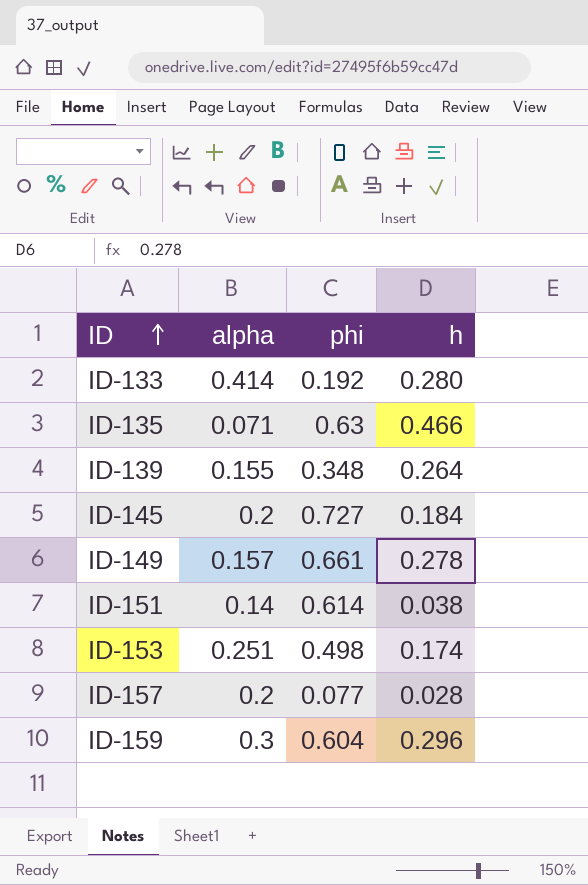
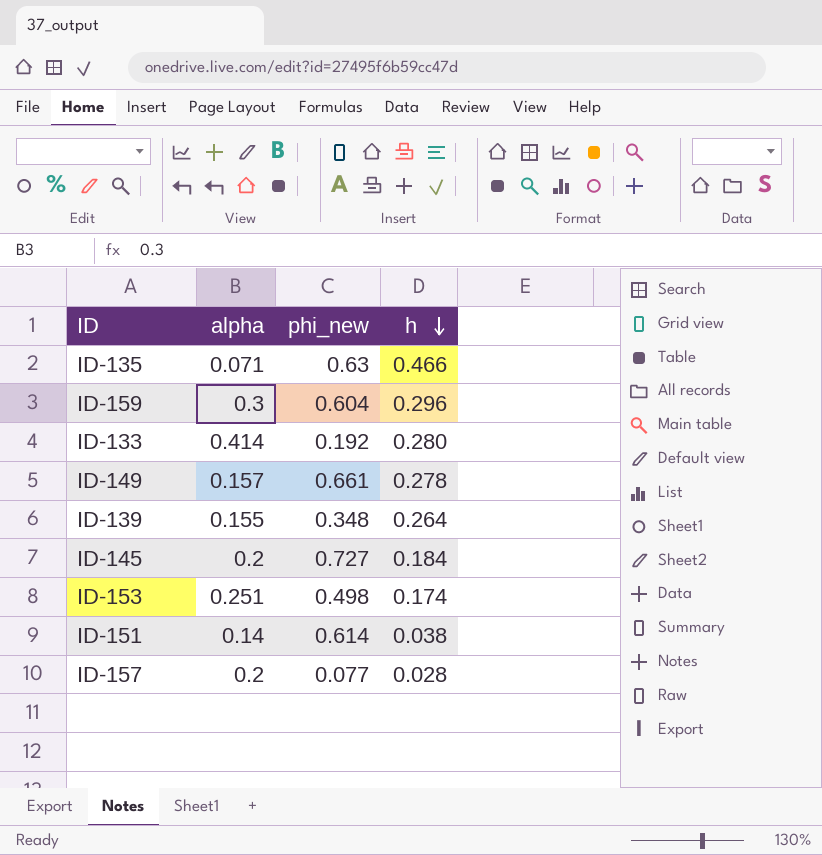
row order: ID ascending -> h descending
column name: phi -> phi_new

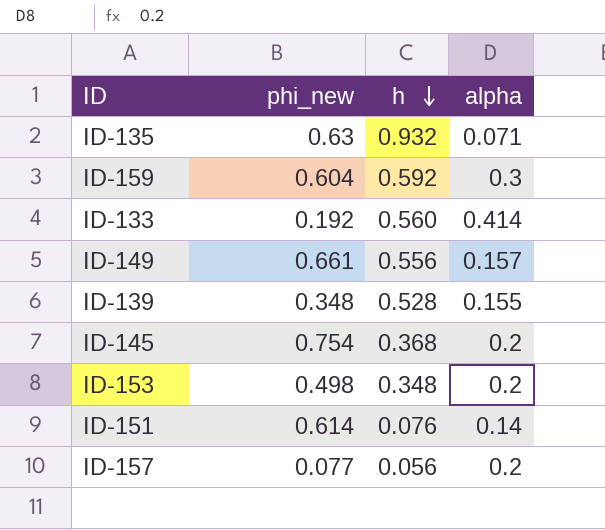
column alpha | position: 2 -> 4
ID-135 | h: 0.466 -> 0.932
ID-159 | h: 0.296 -> 0.592
ID-133 | h: 0.280 -> 0.560
ID-149 | h: 0.278 -> 0.556
ID-139 | h: 0.264 -> 0.528
ID-145 | phi_new: 0.727 -> 0.754
ID-145 | h: 0.184 -> 0.368
ID-153 | h: 0.174 -> 0.348
ID-153 | alpha: 0.251 -> 0.2
ID-151 | h: 0.038 -> 0.076
ID-157 | h: 0.028 -> 0.056

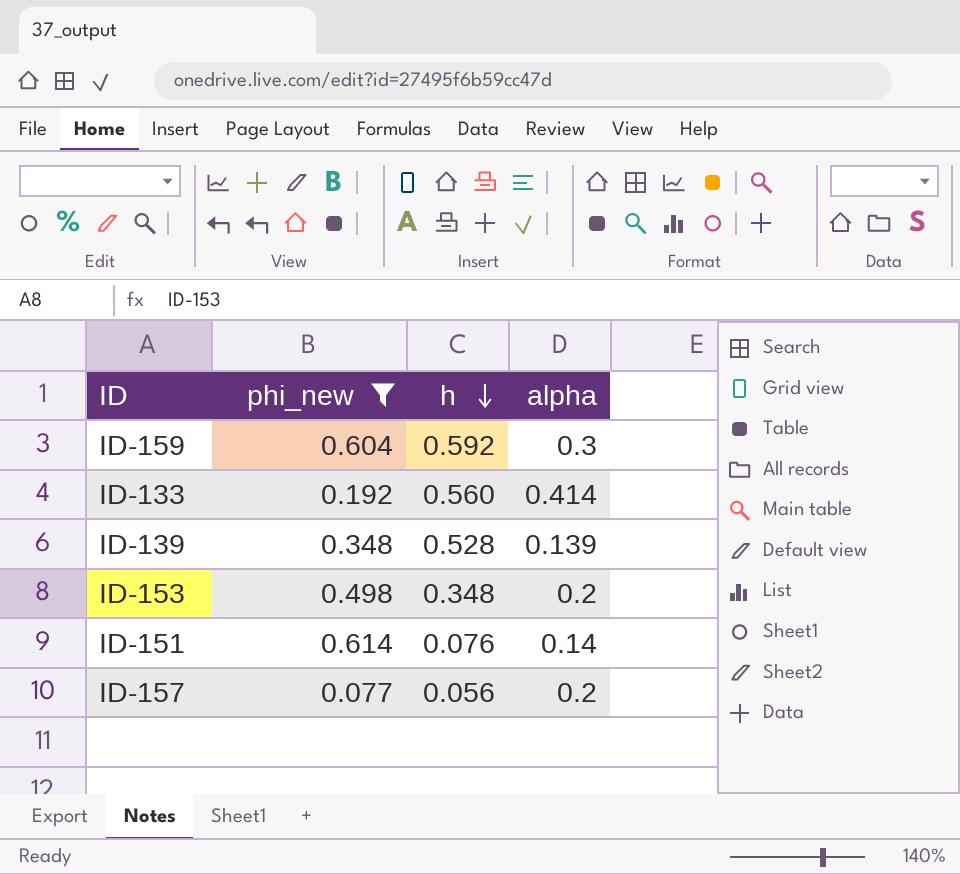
filter: none -> phi_new <= 0.614
ID-139 | alpha: 0.155 -> 0.139

